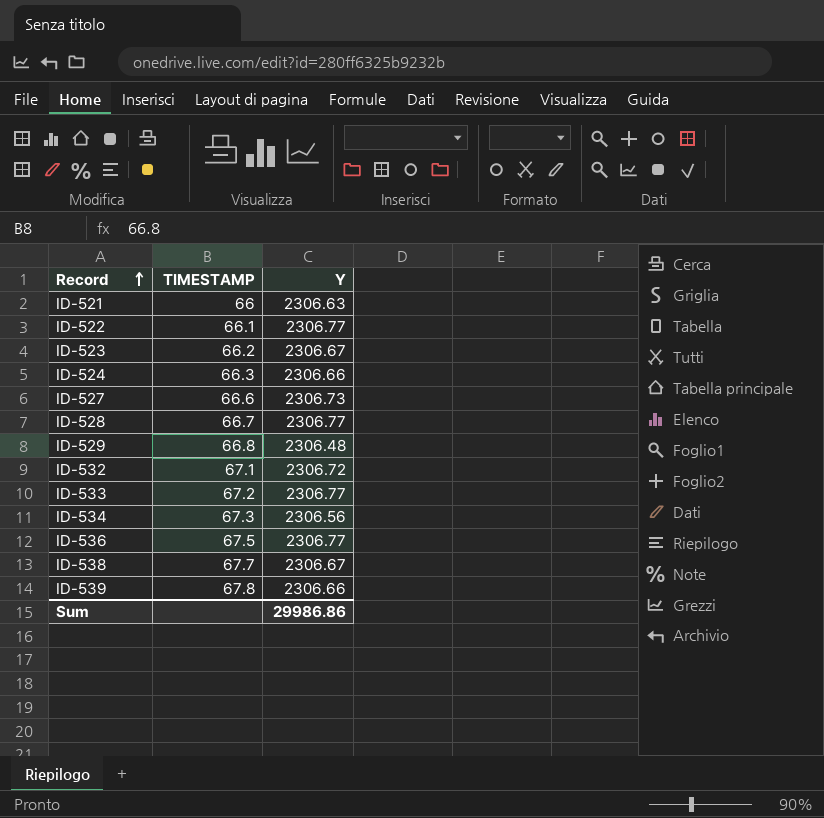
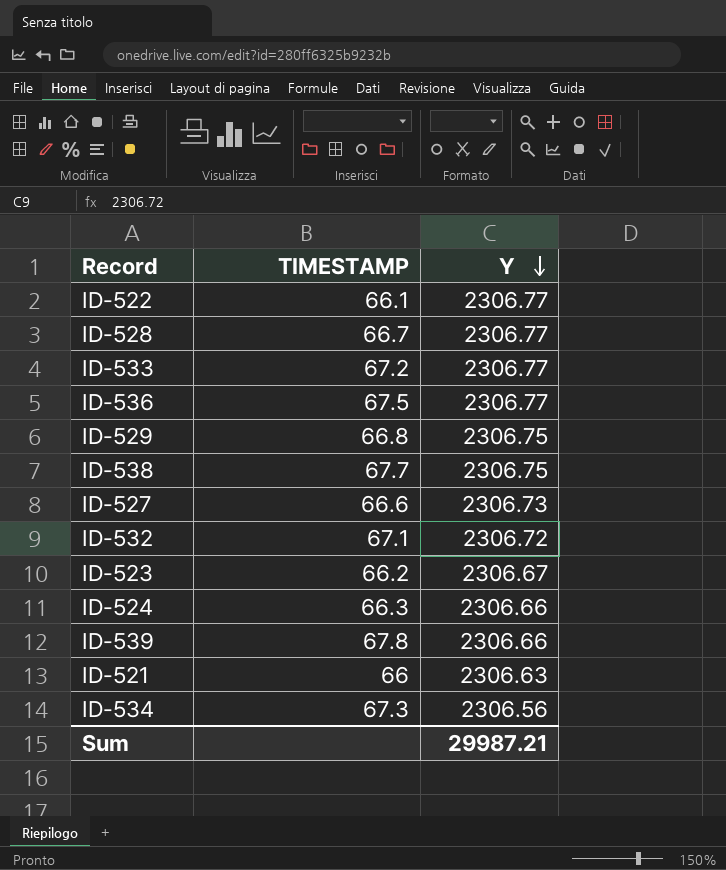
row order: Record ascending -> Y descending
ID-529 | Y: 2306.48 -> 2306.75
ID-538 | Y: 2306.67 -> 2306.75
Sum | Y: 29986.86 -> 29987.21

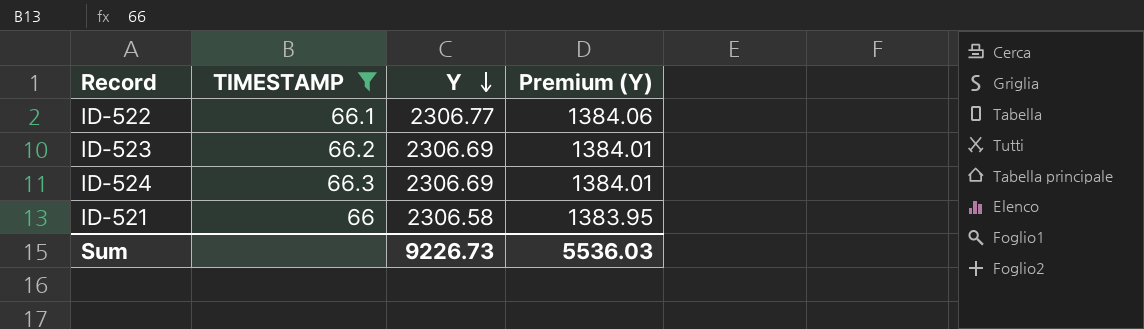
filter: none -> TIMESTAMP <= 66.3
column Premium (Y) | formula: none -> [Y] * 0.6
ID-523 | Y: 2306.67 -> 2306.69
ID-524 | Y: 2306.66 -> 2306.69
ID-521 | Y: 2306.63 -> 2306.58
Sum | Y: 29987.21 -> 9226.73

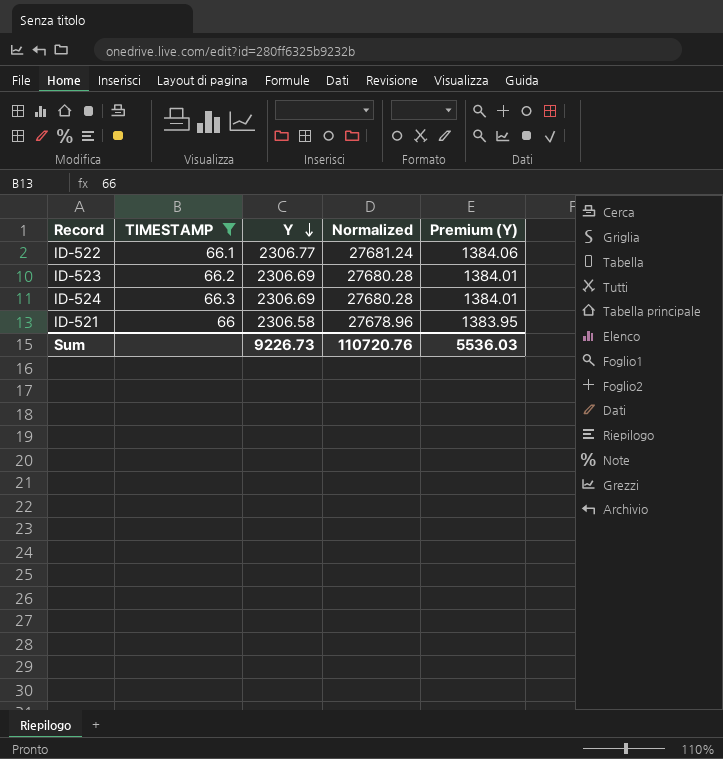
column Normalized | formula: none -> [Y] * 12

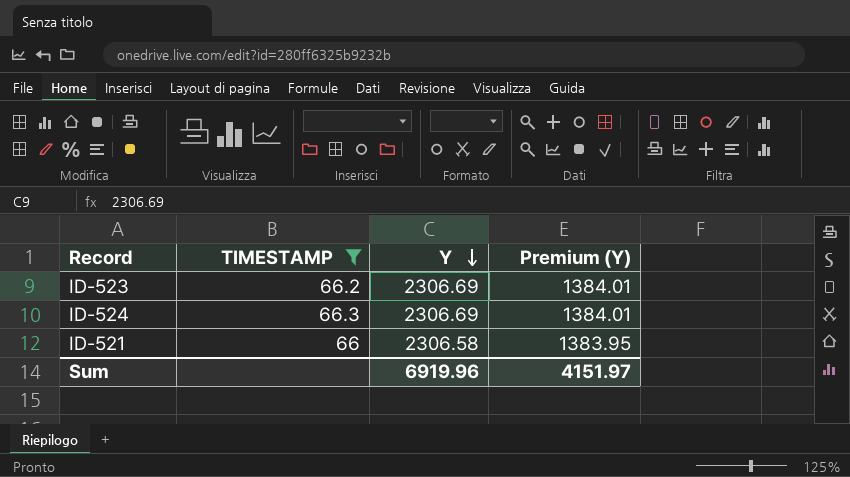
column Normalized | formula: [Y] * 12 -> none
row ID-522: 66.1 | 2306.77 | 27681.24 | 1384.06 -> none
Sum | Y: 9226.73 -> 6919.96
Sum | Premium (Y): 5536.03 -> 4151.97

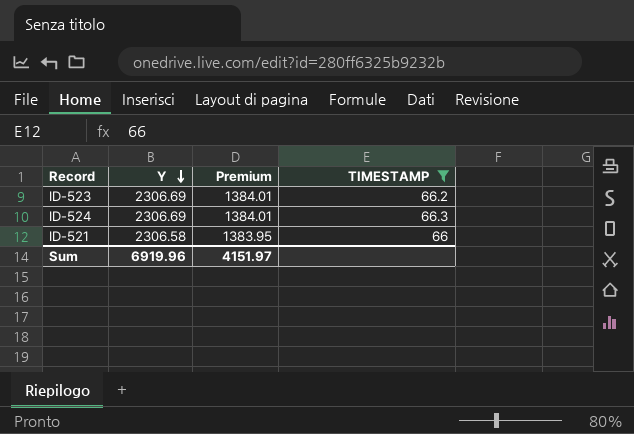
column name: Premium (Y) -> Premium
column TIMESTAMP | position: 2 -> 4

